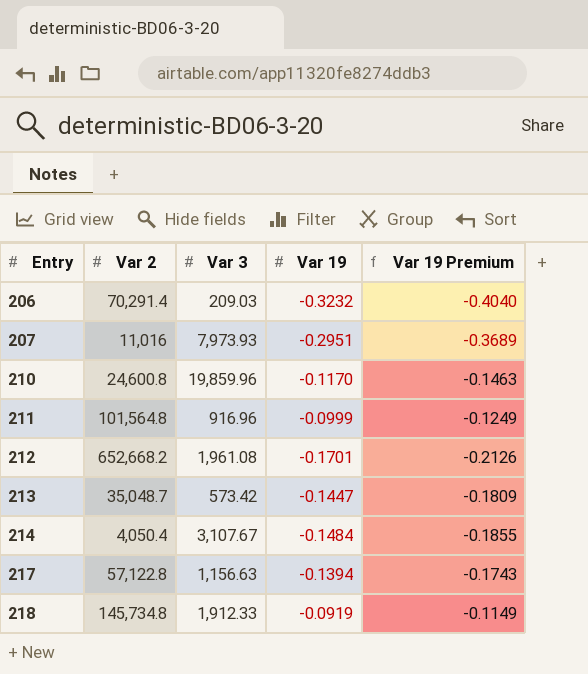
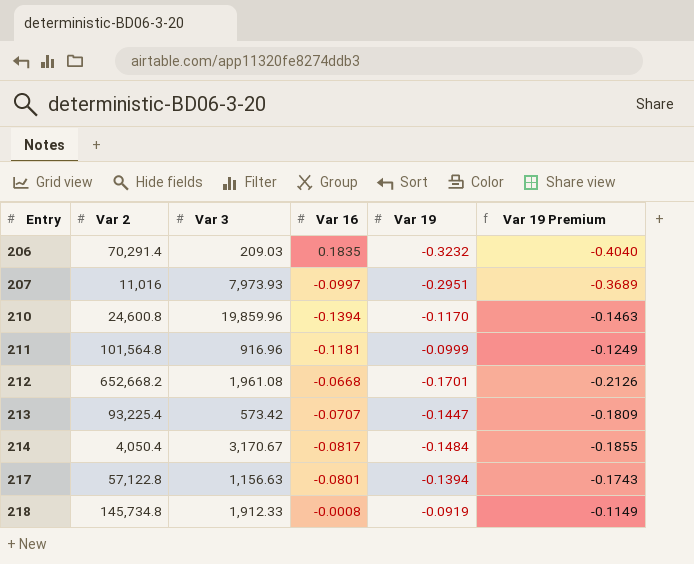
column Var 16 | position: none -> 4
213 | Var 2: 35,048.7 -> 93,225.4
214 | Var 3: 3,107.67 -> 3,170.67

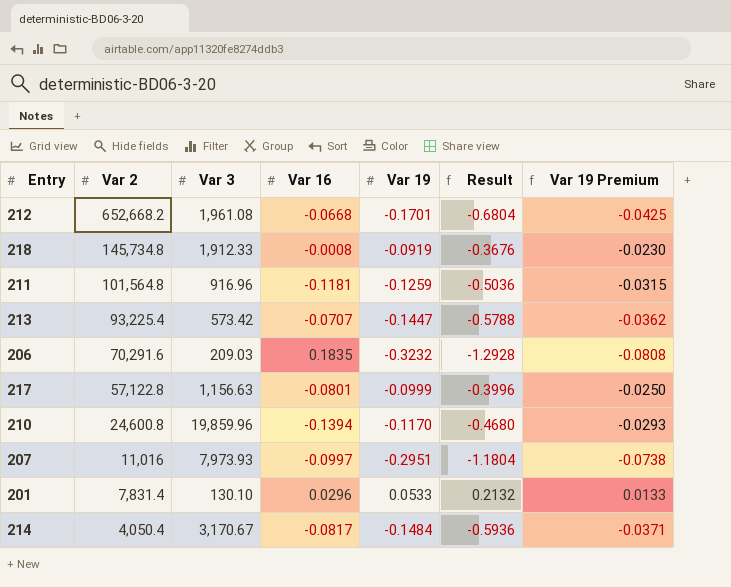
row order: Entry ascending -> Var 2 descending
column Result | formula: none -> [Var 19] * 4
column Var 19 Premium | formula: [Var 19] * 1.25 -> [Var 19] * 0.25
211 | Var 19: -0.0999 -> -0.1259
206 | Var 2: 70,291.4 -> 70,291.6
217 | Var 19: -0.1394 -> -0.0999
row 201: none -> 7,831.4 | 130.10 | 0.0296 | 0.0533 | 0.2132 | 0.0133

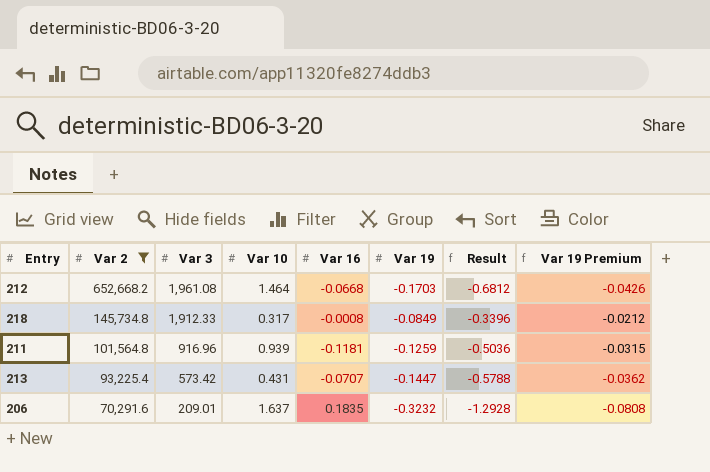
filter: none -> Var 2 >= 70,291.6
column Var 10 | position: none -> 4
212 | Var 19: -0.1701 -> -0.1703
212 | Result: -0.6804 -> -0.6812
212 | Var 19 Premium: -0.0425 -> -0.0426
218 | Var 19: -0.0919 -> -0.0849
218 | Result: -0.3676 -> -0.3396
218 | Var 19 Premium: -0.0230 -> -0.0212
206 | Var 3: 209.03 -> 209.01

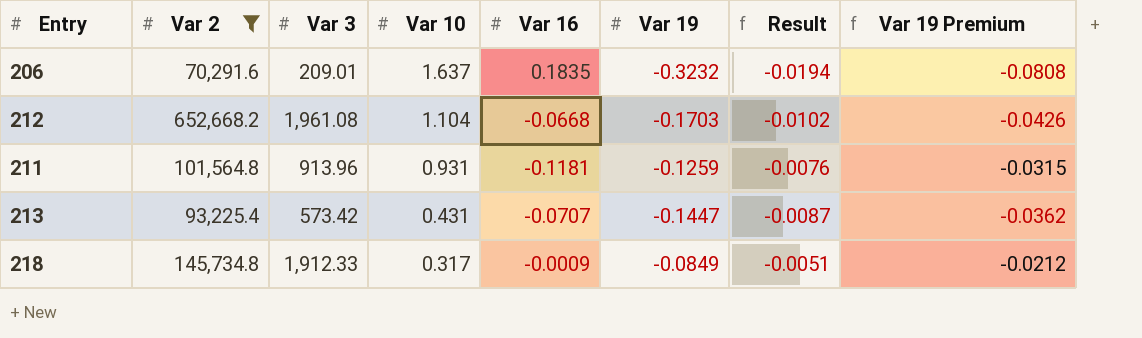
row order: Var 2 descending -> Var 10 descending
column Result | formula: [Var 19] * 4 -> [Var 19] * 0.06
212 | Var 10: 1.464 -> 1.104
211 | Var 3: 916.96 -> 913.96
211 | Var 10: 0.939 -> 0.931
218 | Var 16: -0.0008 -> -0.0009

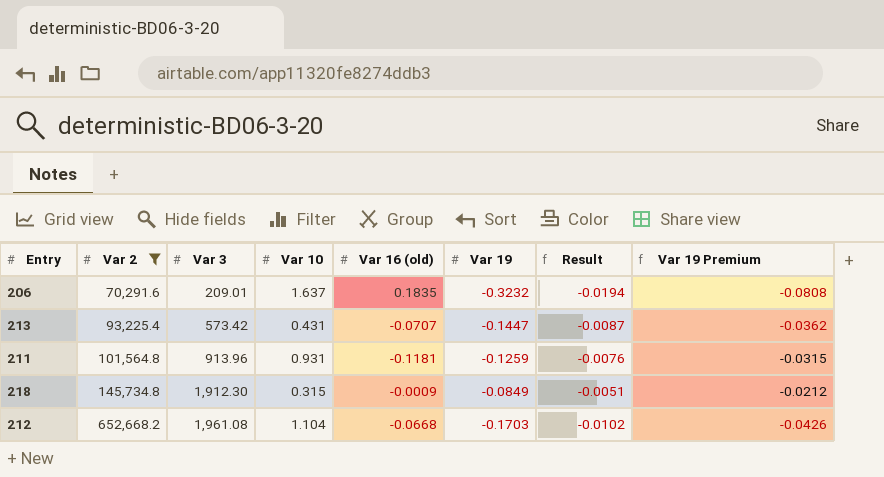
row order: Var 10 descending -> Var 2 ascending
column name: Var 16 -> Var 16 (old)
218 | Var 3: 1,912.33 -> 1,912.30
218 | Var 10: 0.317 -> 0.315

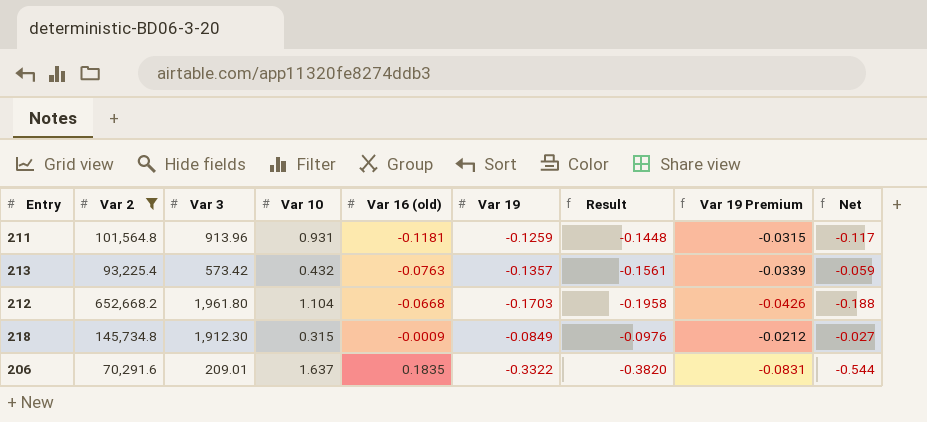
row order: Var 2 ascending -> Var 16 (old) ascending
column Result | formula: [Var 19] * 0.06 -> [Var 19] * 1.15
column Net | formula: none -> [Var 10] * [Var 19]
213 | Var 10: 0.431 -> 0.432
213 | Var 16 (old): -0.0707 -> -0.0763
213 | Var 19: -0.1447 -> -0.1357
213 | Var 19 Premium: -0.0362 -> -0.0339
212 | Var 3: 1,961.08 -> 1,961.80
206 | Var 19: -0.3232 -> -0.3322
206 | Var 19 Premium: -0.0808 -> -0.0831

